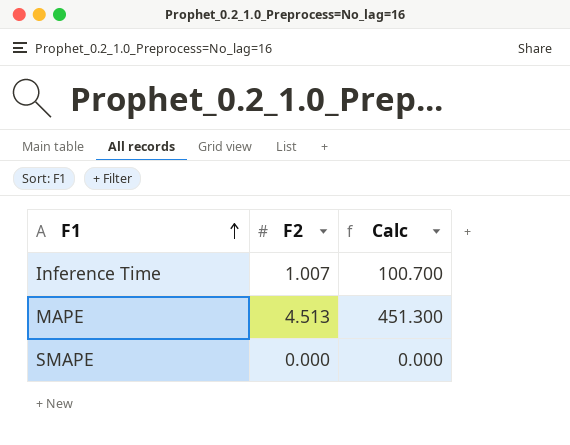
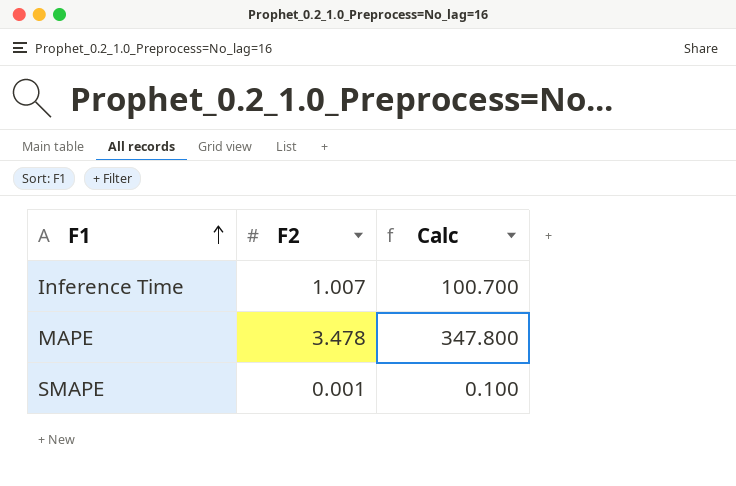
MAPE | F2: 4.513 -> 3.478
MAPE | Calc: 451.300 -> 347.800
SMAPE | F2: 0.000 -> 0.001
SMAPE | Calc: 0.000 -> 0.100

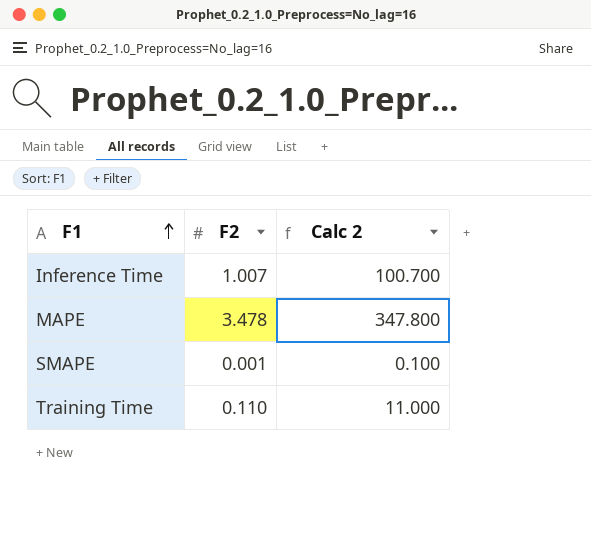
column name: Calc -> Calc 2
row Training Time: none -> 0.110 | 11.000

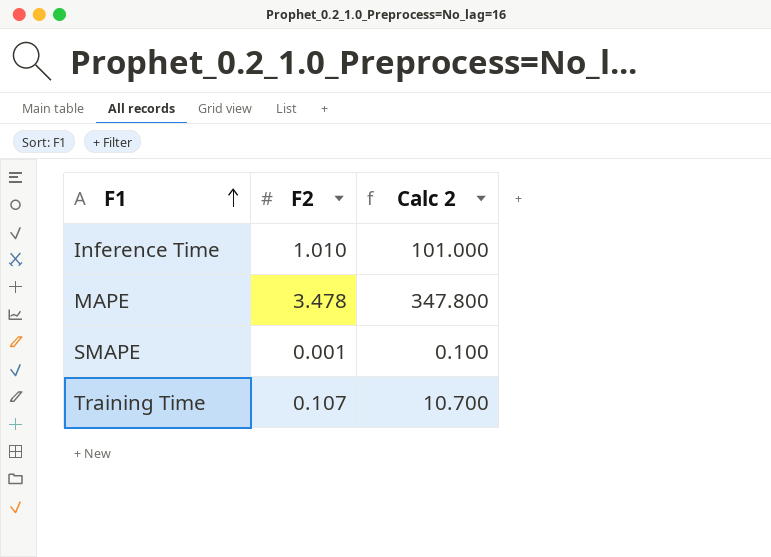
Inference Time | F2: 1.007 -> 1.010
Inference Time | Calc 2: 100.700 -> 101.000
Training Time | F2: 0.110 -> 0.107
Training Time | Calc 2: 11.000 -> 10.700

